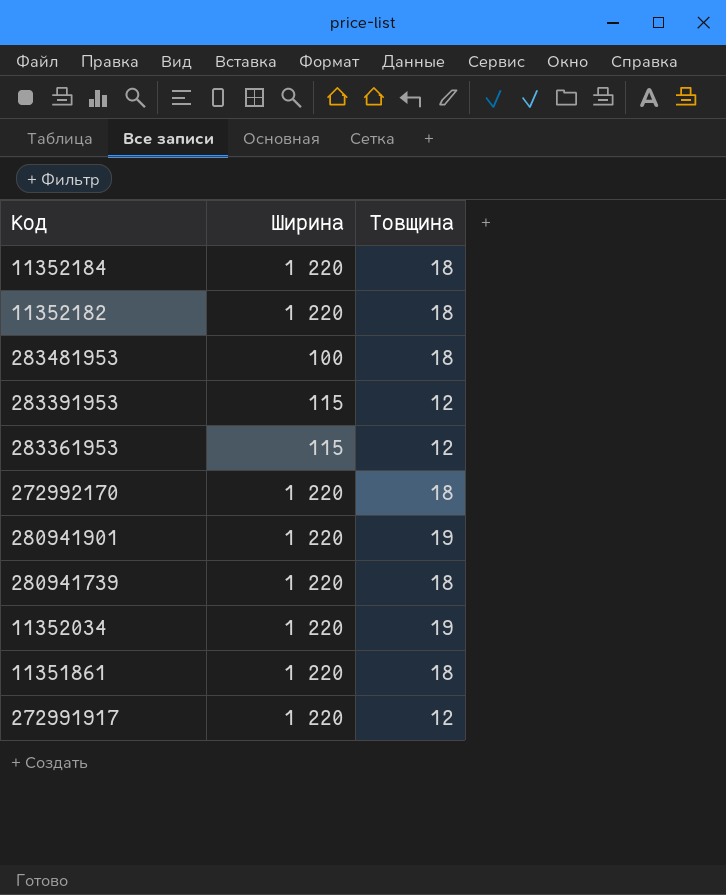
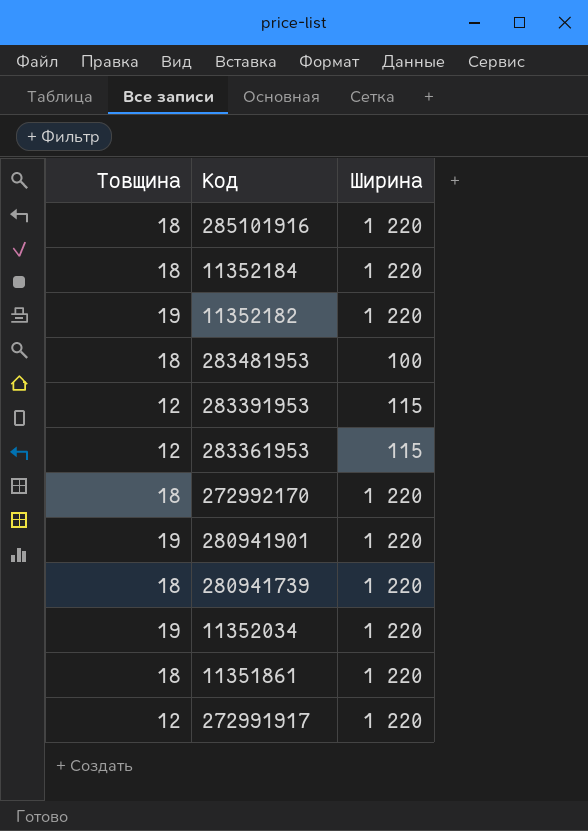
column Товщина | position: 3 -> 1
row 285101916: none -> 18 | 1 220
11352182 | Товщина: 18 -> 19

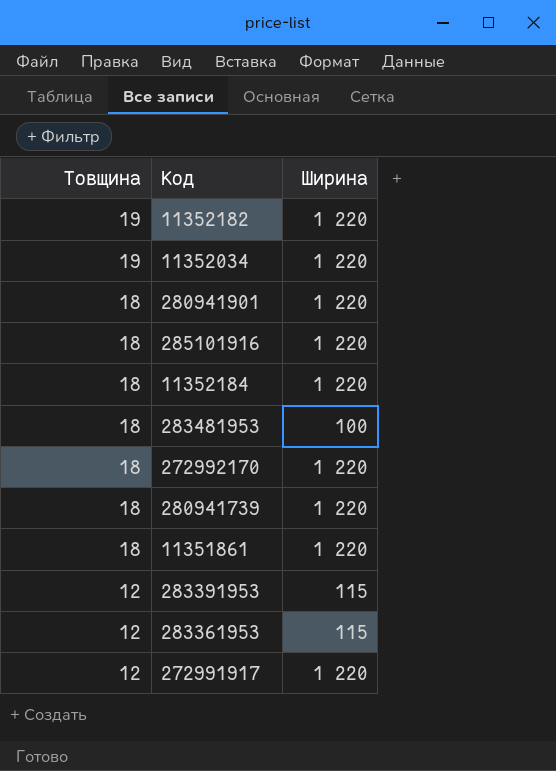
row order: none -> Товщина descending
280941901 | Товщина: 19 -> 18

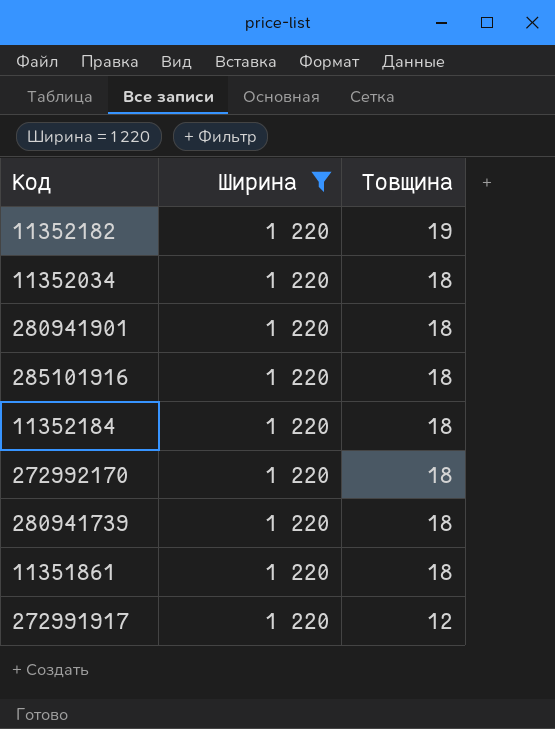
filter: none -> Ширина = 1 220
column Товщина | position: 1 -> 3
11352034 | Товщина: 19 -> 18

